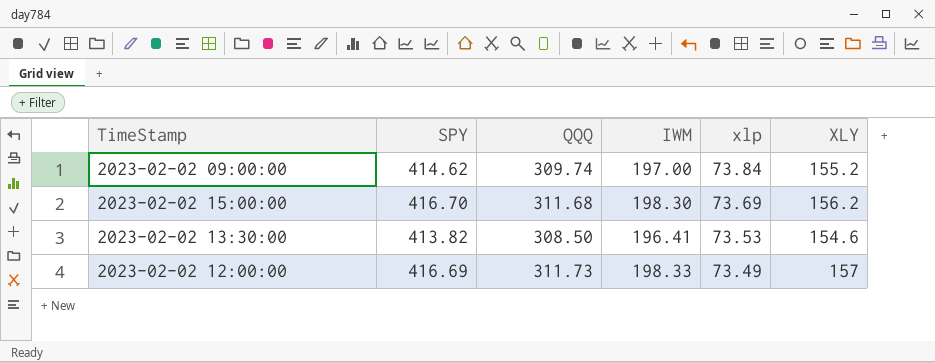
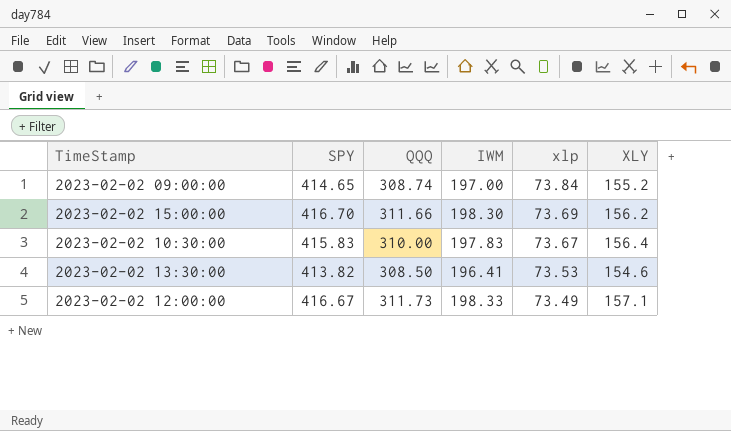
2023-02-02 09:00:00 | SPY: 414.62 -> 414.65
2023-02-02 09:00:00 | QQQ: 309.74 -> 308.74
2023-02-02 15:00:00 | QQQ: 311.68 -> 311.66
row 2023-02-02 10:30:00: none -> 415.83 | 310.00 | 197.83 | 73.67 | 156.4
2023-02-02 12:00:00 | SPY: 416.69 -> 416.67
2023-02-02 12:00:00 | XLY: 157 -> 157.1

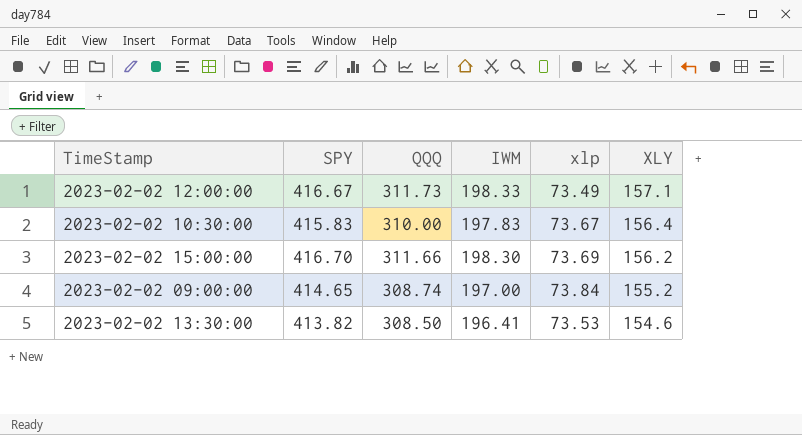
row order: xlp descending -> XLY descending

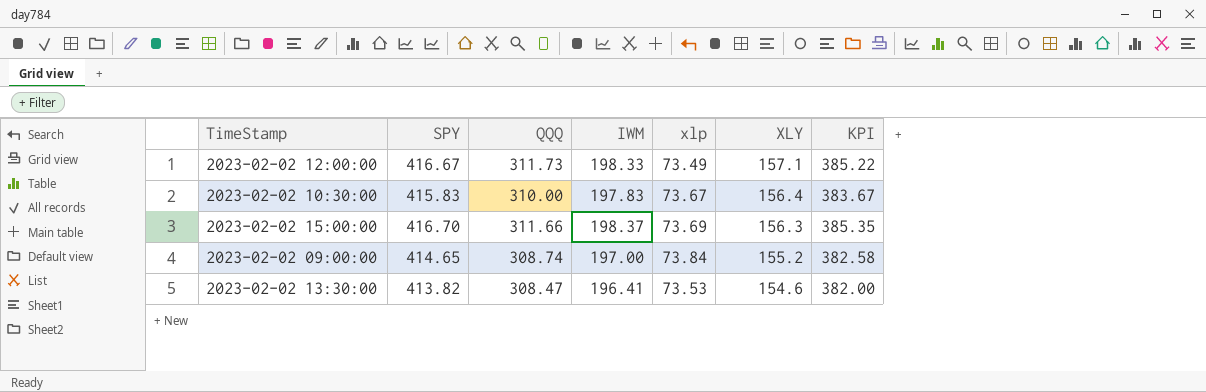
column KPI | formula: none -> [QQQ] + [xlp]
2023-02-02 15:00:00 | IWM: 198.30 -> 198.37
2023-02-02 15:00:00 | XLY: 156.2 -> 156.3
2023-02-02 13:30:00 | QQQ: 308.50 -> 308.47

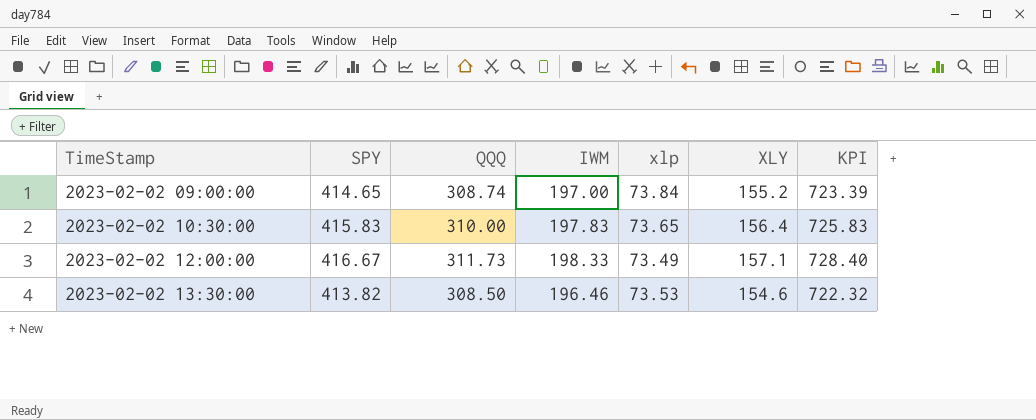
row order: XLY descending -> TimeStamp ascending
column KPI | formula: [QQQ] + [xlp] -> [SPY] + [QQQ]
row 2023-02-02 15:00:00: 416.70 | 311.66 | 198.37 | 73.69 | 156.3 | 385.35 -> none
2023-02-02 10:30:00 | xlp: 73.67 -> 73.65
2023-02-02 13:30:00 | QQQ: 308.47 -> 308.50
2023-02-02 13:30:00 | IWM: 196.41 -> 196.46

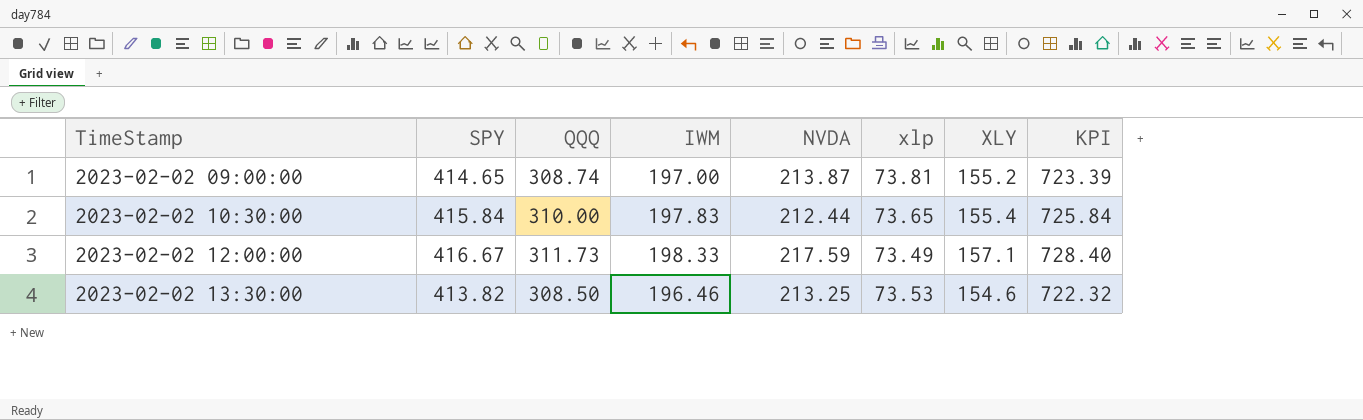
column NVDA | position: none -> 5
2023-02-02 09:00:00 | xlp: 73.84 -> 73.81
2023-02-02 10:30:00 | SPY: 415.83 -> 415.84
2023-02-02 10:30:00 | XLY: 156.4 -> 155.4
2023-02-02 10:30:00 | KPI: 725.83 -> 725.84

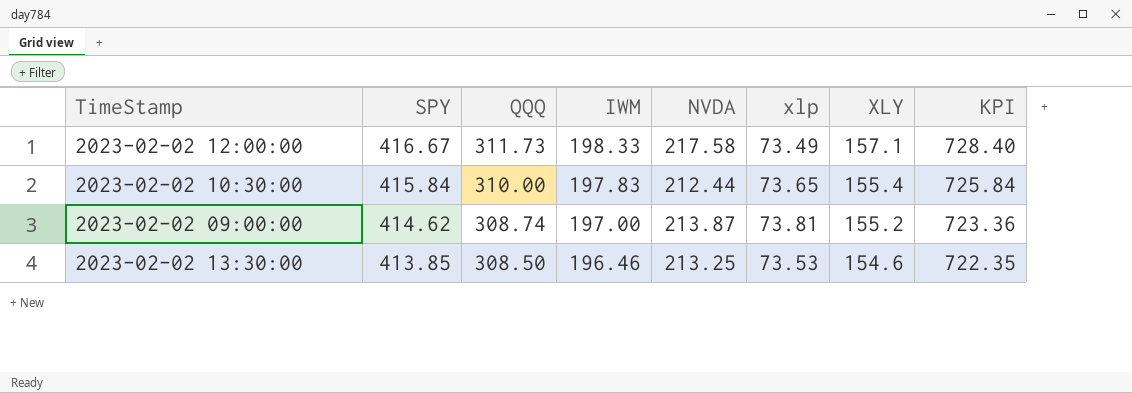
row order: TimeStamp ascending -> SPY descending
2023-02-02 12:00:00 | NVDA: 217.59 -> 217.58
2023-02-02 09:00:00 | SPY: 414.65 -> 414.62
2023-02-02 09:00:00 | KPI: 723.39 -> 723.36
2023-02-02 13:30:00 | SPY: 413.82 -> 413.85
2023-02-02 13:30:00 | KPI: 722.32 -> 722.35

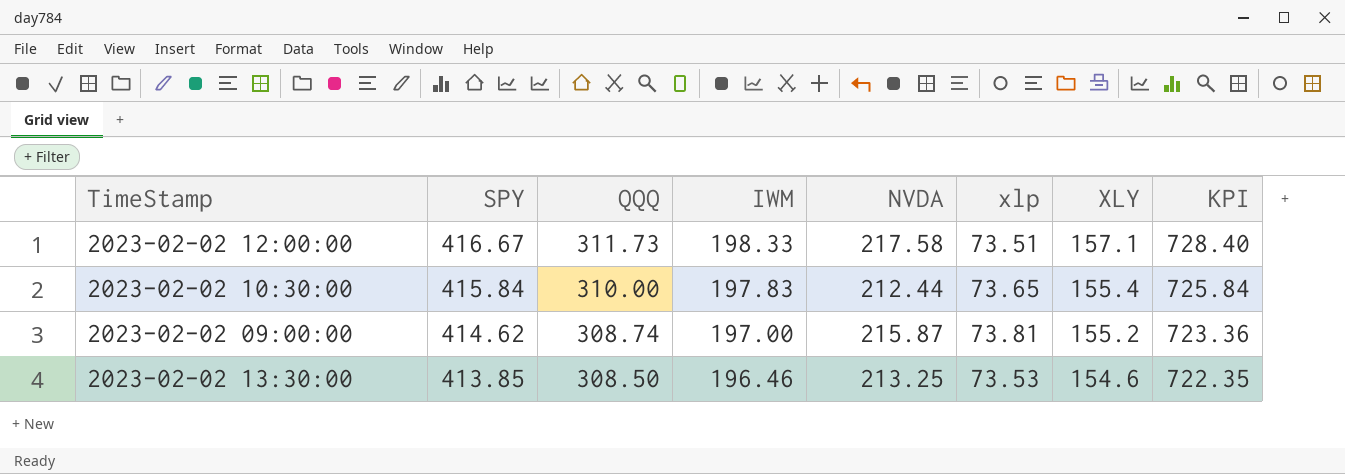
2023-02-02 12:00:00 | xlp: 73.49 -> 73.51
2023-02-02 09:00:00 | NVDA: 213.87 -> 215.87

